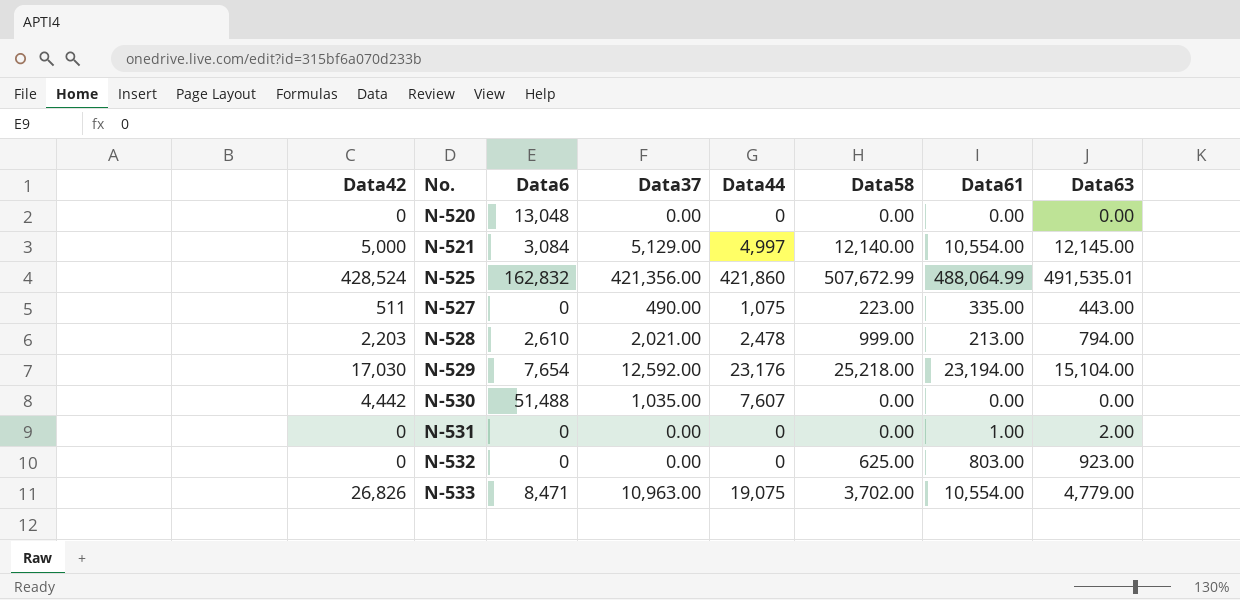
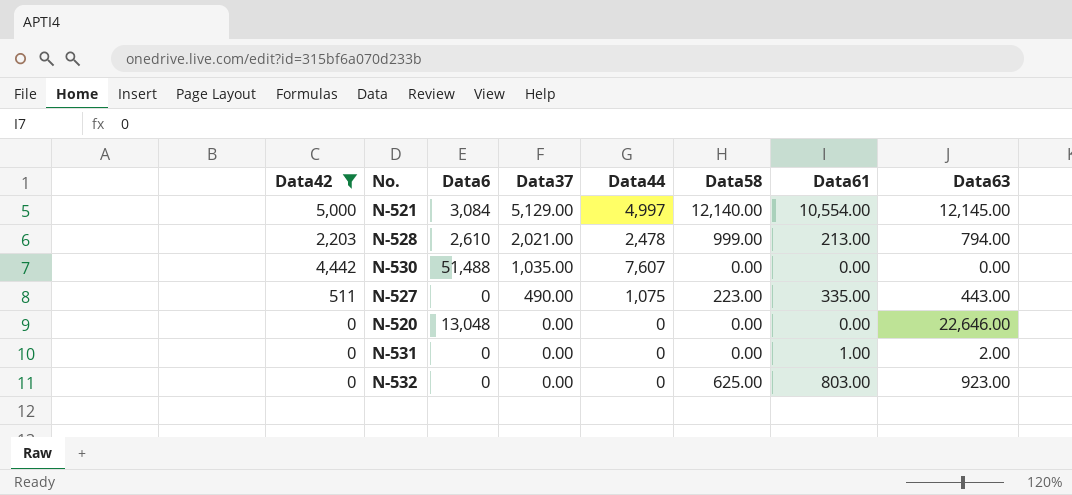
filter: none -> Data42 <= 5,000
row order: No. ascending -> Data37 descending
N-520 | Data63: 0.00 -> 22,646.00

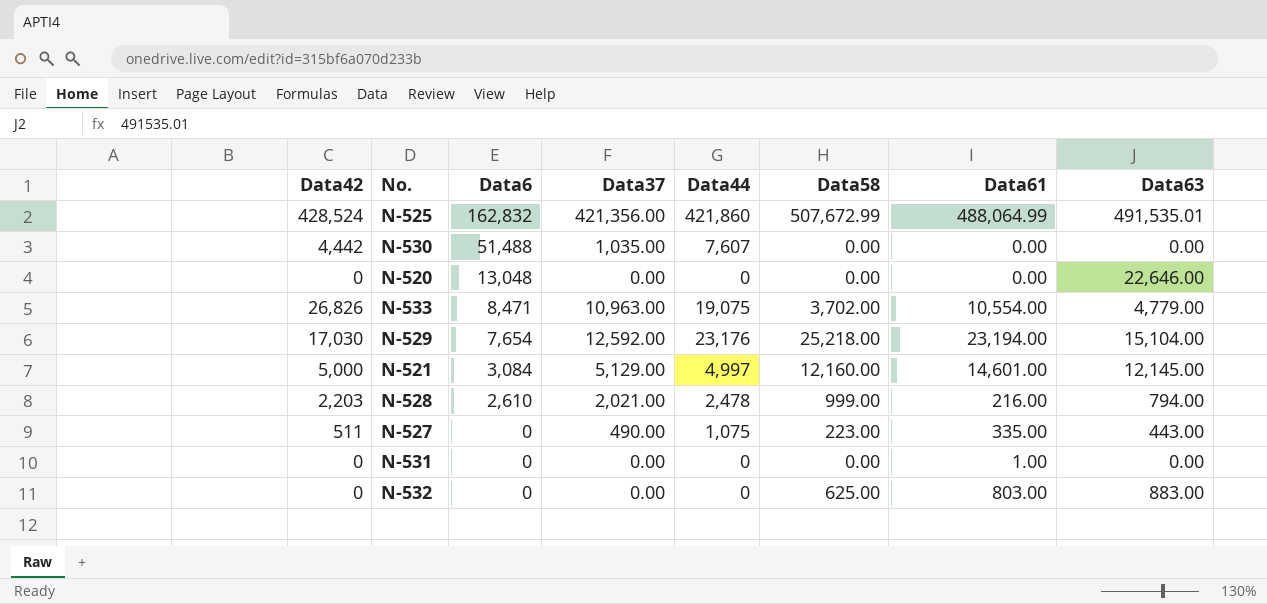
filter: Data42 <= 5,000 -> none
row order: Data37 descending -> Data6 descending
N-521 | Data58: 12,140.00 -> 12,160.00
N-521 | Data61: 10,554.00 -> 14,601.00
N-528 | Data61: 213.00 -> 216.00
N-531 | Data63: 2.00 -> 0.00
N-532 | Data63: 923.00 -> 883.00

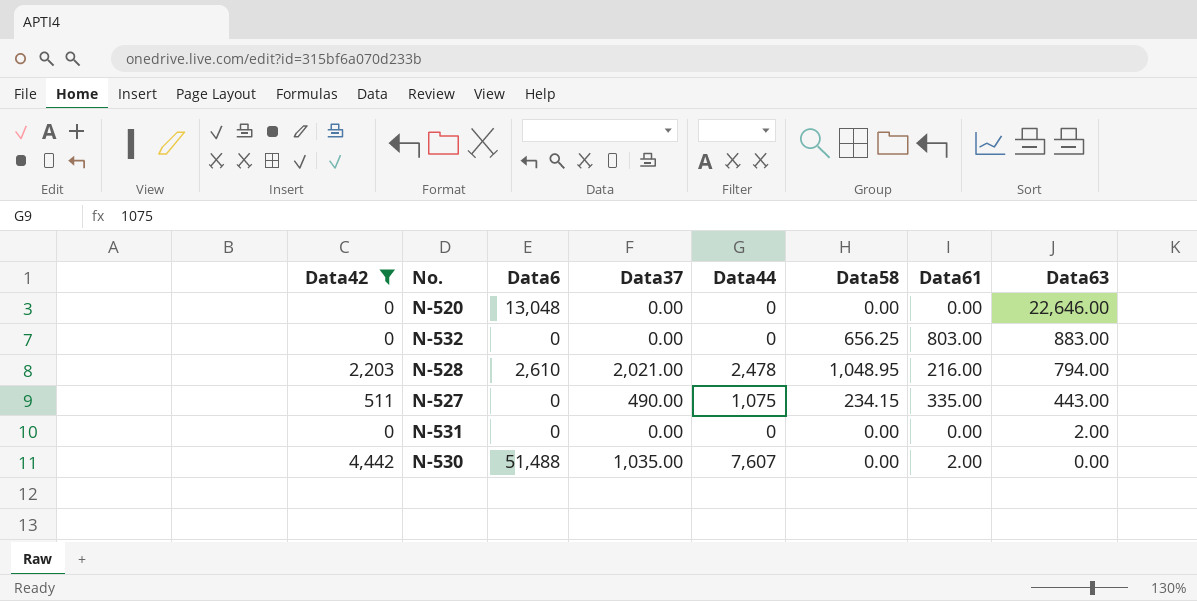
filter: none -> Data42 <= 4,442
row order: Data6 descending -> Data63 descending
N-532 | Data58: 625.00 -> 656.25
N-528 | Data58: 999.00 -> 1,048.95
N-527 | Data58: 223.00 -> 234.15
N-531 | Data61: 1.00 -> 0.00
N-531 | Data63: 0.00 -> 2.00
N-530 | Data61: 0.00 -> 2.00

